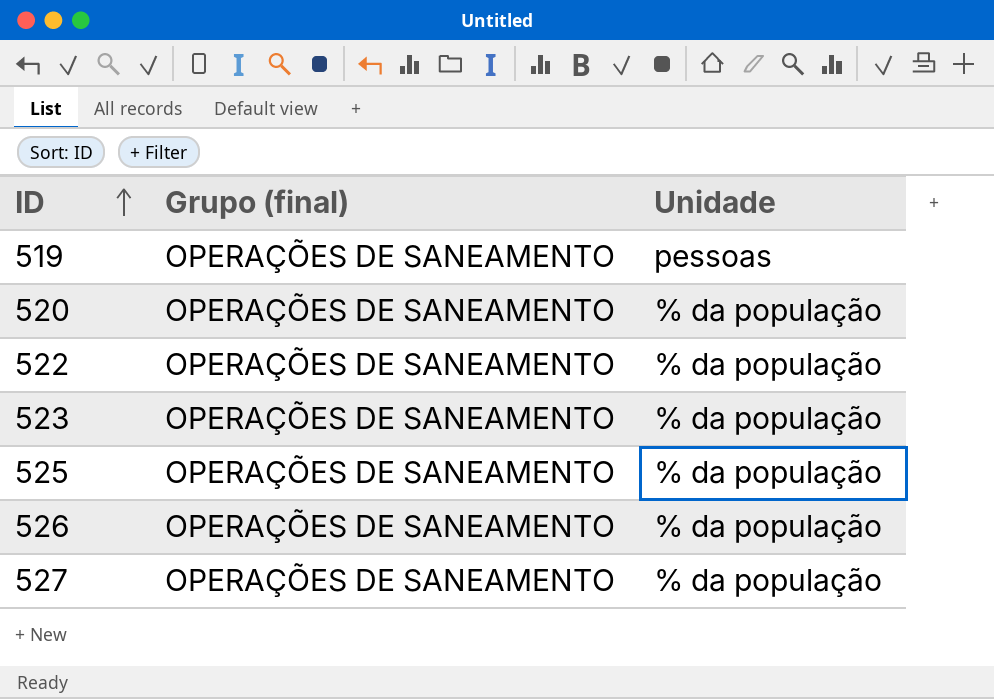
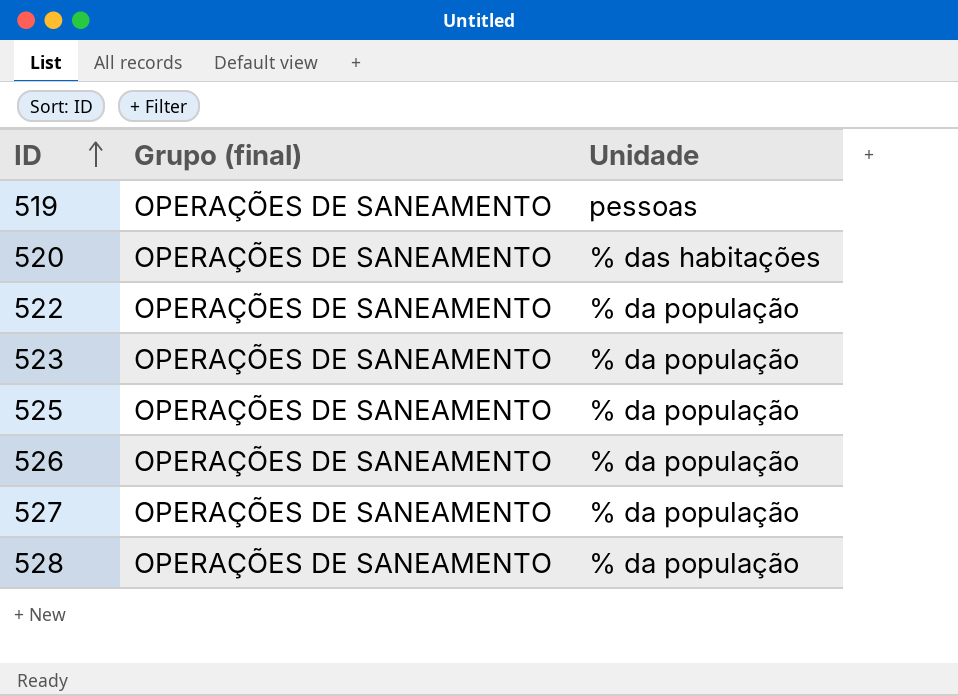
520 | Unidade: % da população -> % das habitações
row 528: none -> OPERAÇÕES DE SANEAMENTO | % da população

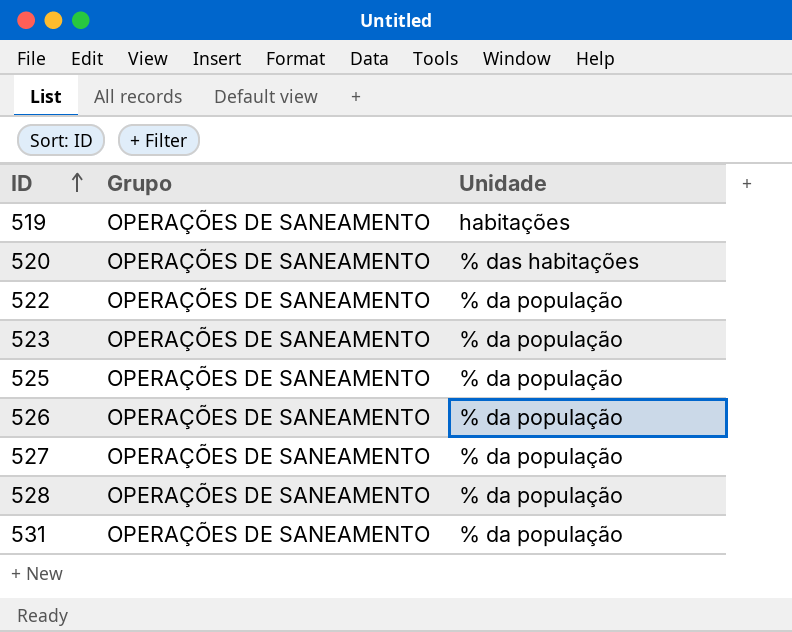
column name: Grupo (final) -> Grupo
519 | Unidade: pessoas -> habitações
row 531: none -> OPERAÇÕES DE SANEAMENTO | % da população

